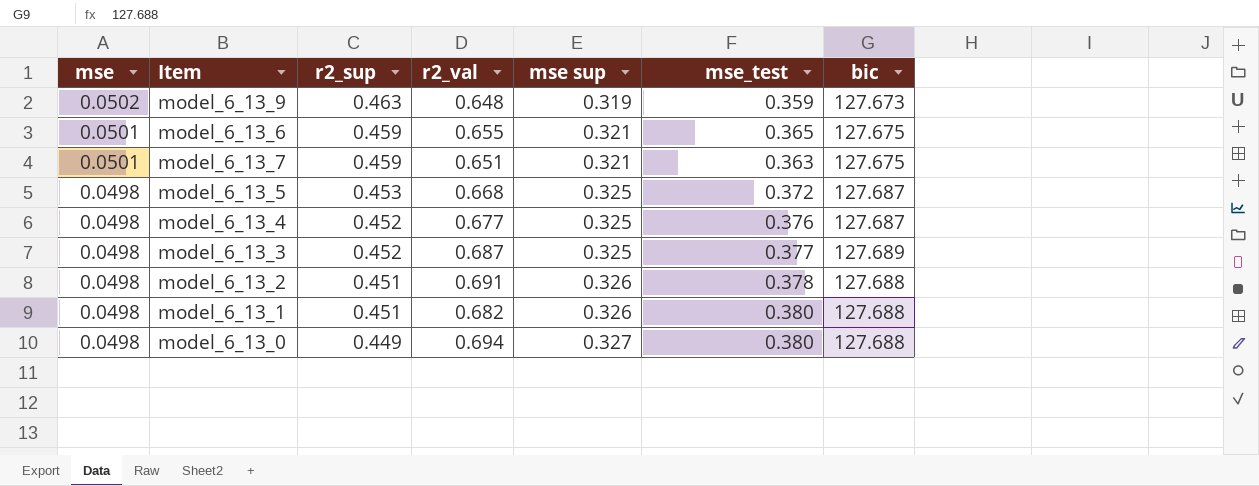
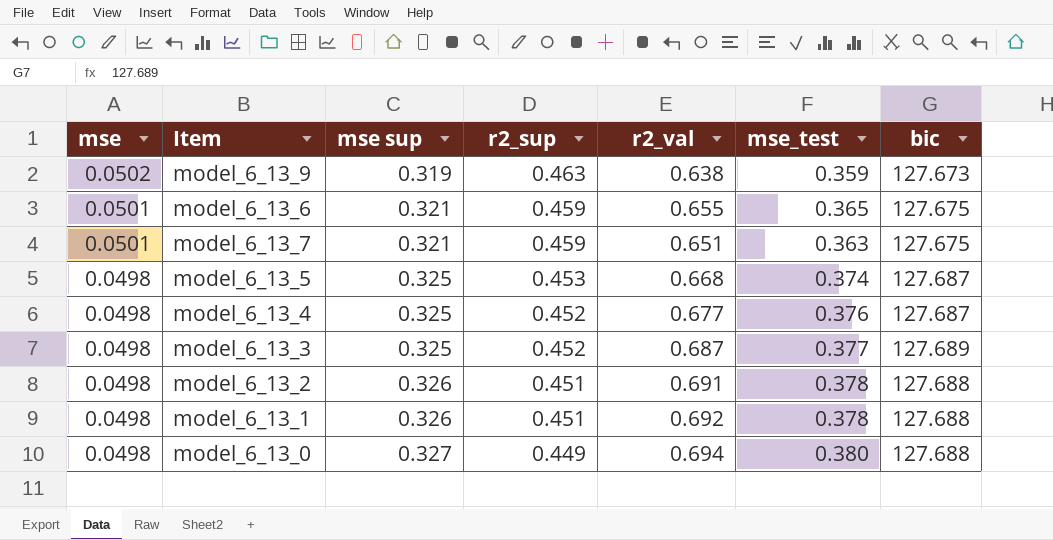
column mse sup | position: 5 -> 3
model_6_13_9 | r2_val: 0.648 -> 0.638
model_6_13_5 | mse_test: 0.372 -> 0.374
model_6_13_1 | r2_val: 0.682 -> 0.692
model_6_13_1 | mse_test: 0.380 -> 0.378

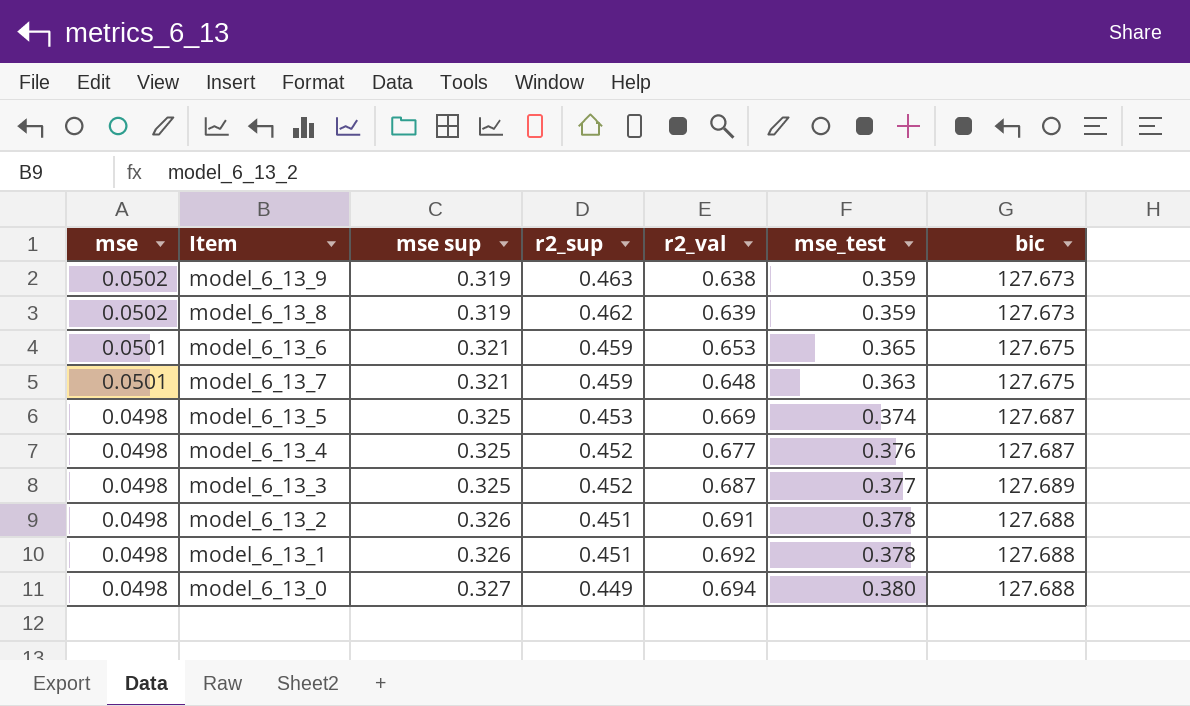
row model_6_13_8: none -> 0.0502 | 0.319 | 0.462 | 0.639 | 0.359 | 127.673
model_6_13_6 | r2_val: 0.655 -> 0.653
model_6_13_7 | r2_val: 0.651 -> 0.648
model_6_13_5 | r2_val: 0.668 -> 0.669

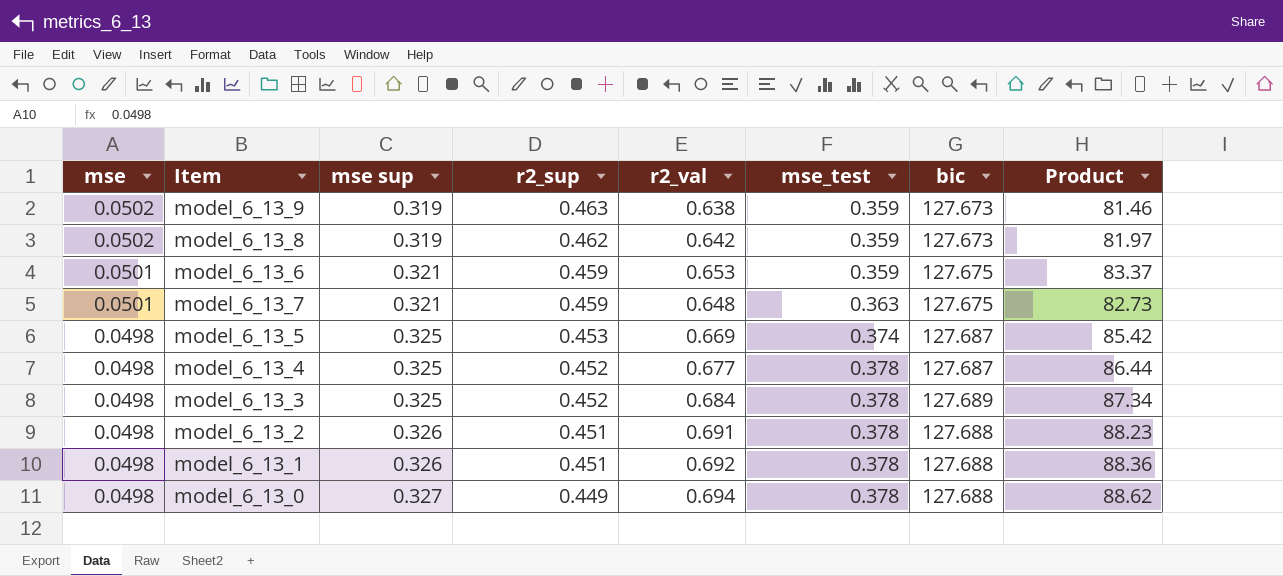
column Product | formula: none -> [r2_val] * [bic]
model_6_13_8 | r2_val: 0.639 -> 0.642
model_6_13_6 | mse_test: 0.365 -> 0.359
model_6_13_4 | mse_test: 0.376 -> 0.378
model_6_13_3 | r2_val: 0.687 -> 0.684
model_6_13_3 | mse_test: 0.377 -> 0.378
model_6_13_0 | mse_test: 0.380 -> 0.378

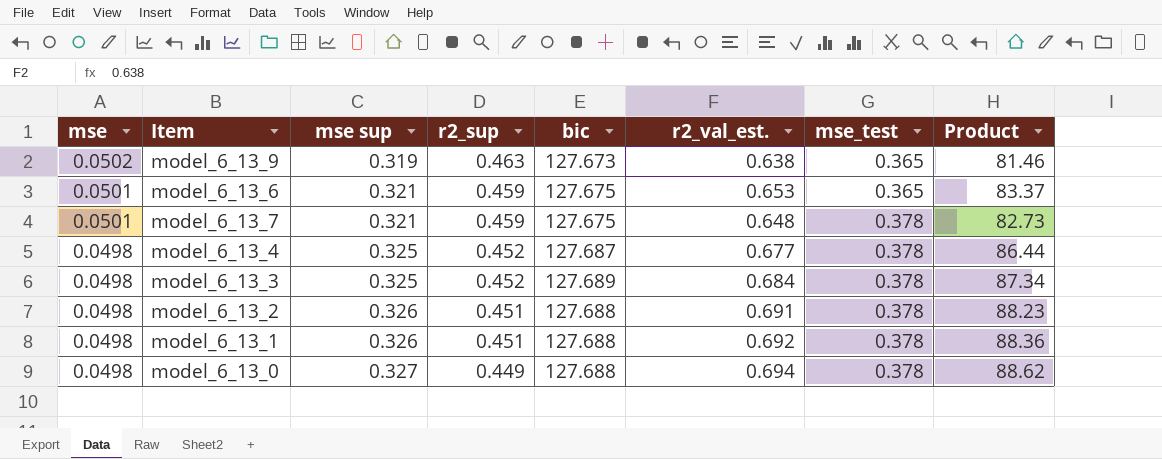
column bic | position: 7 -> 5
column name: r2_val -> r2_val_est.
row model_6_13_8: 0.0502 | 0.319 | 0.462 | 0.642 | 0.359 | 127.673 | 81.97 -> none
row model_6_13_5: 0.0498 | 0.325 | 0.453 | 0.669 | 0.374 | 127.687 | 85.42 -> none
model_6_13_9 | mse_test: 0.359 -> 0.365
model_6_13_6 | mse_test: 0.359 -> 0.365
model_6_13_7 | mse_test: 0.363 -> 0.378

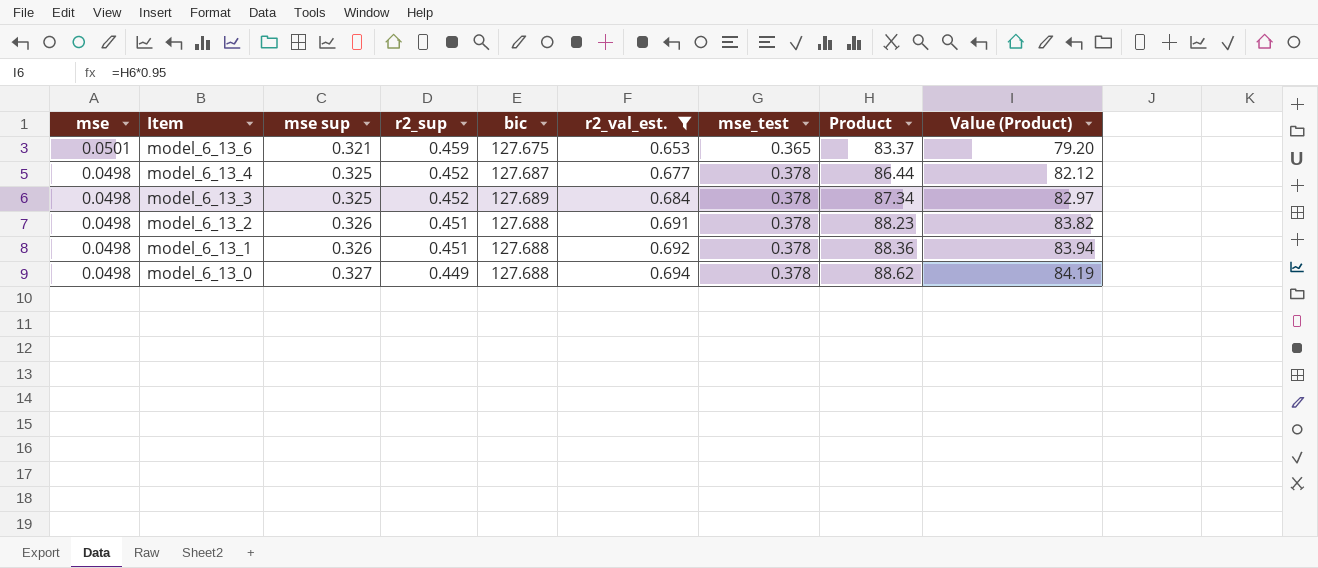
filter: none -> r2_val_est. >= 0.653
column Value (Product) | formula: none -> [Product] * 0.95

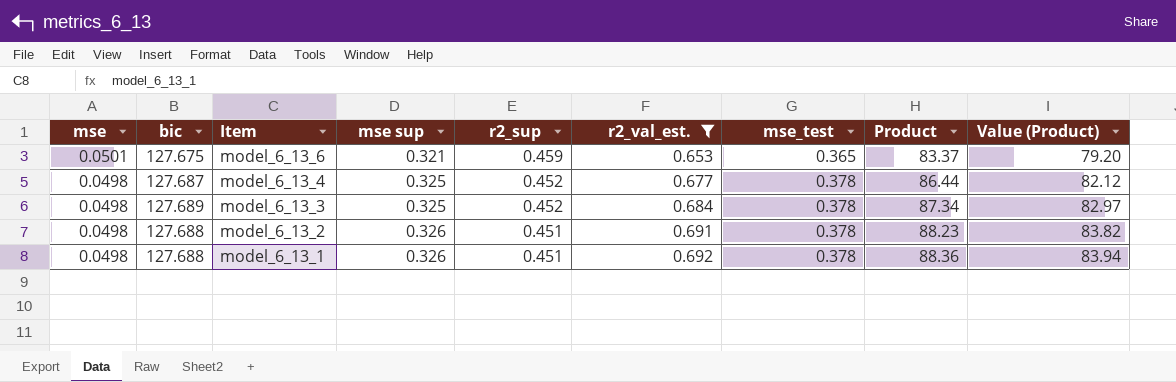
column bic | position: 5 -> 2
row model_6_13_0: 0.0498 | 0.327 | 0.449 | 127.688 | 0.694 | 0.378 | 88.62 | 84.19 -> none

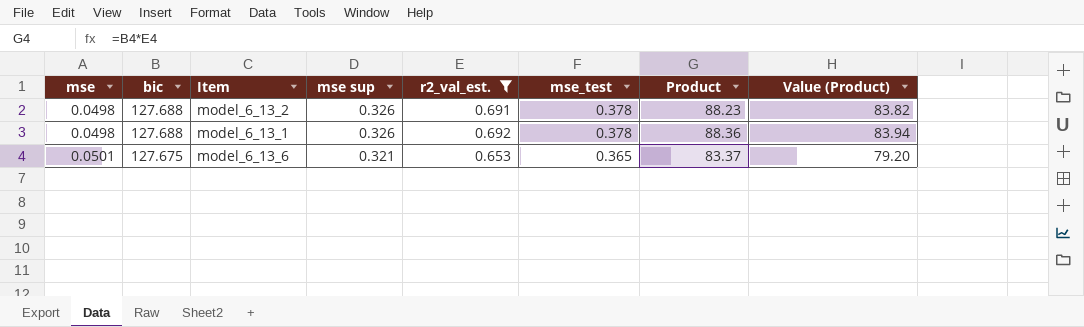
row order: mse descending -> mse ascending
column r2_sup | position: 5 -> none
row model_6_13_4: 0.0498 | 127.687 | 0.325 | 0.452 | 0.677 | 0.378 | 86.44 | 82.12 -> none
row model_6_13_3: 0.0498 | 127.689 | 0.325 | 0.452 | 0.684 | 0.378 | 87.34 | 82.97 -> none

